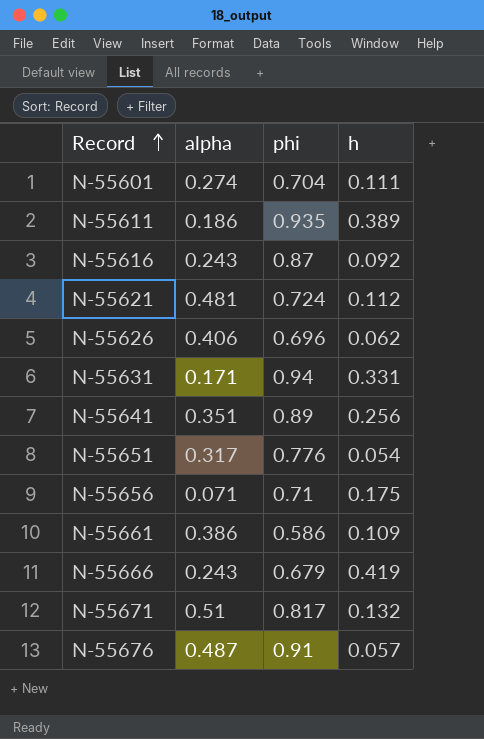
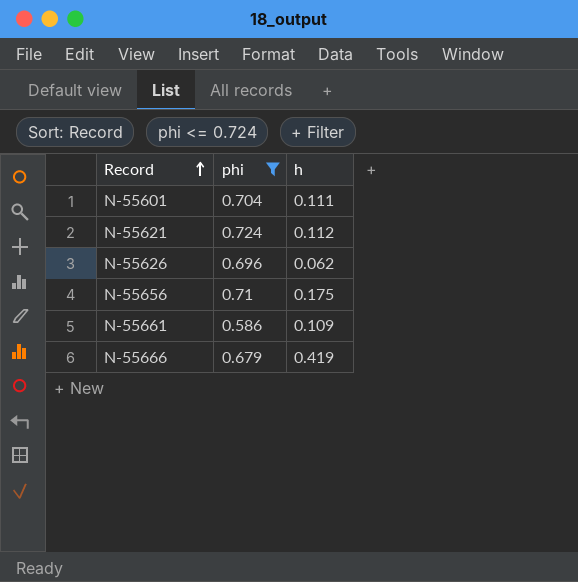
filter: none -> phi <= 0.724
column alpha | position: 2 -> none

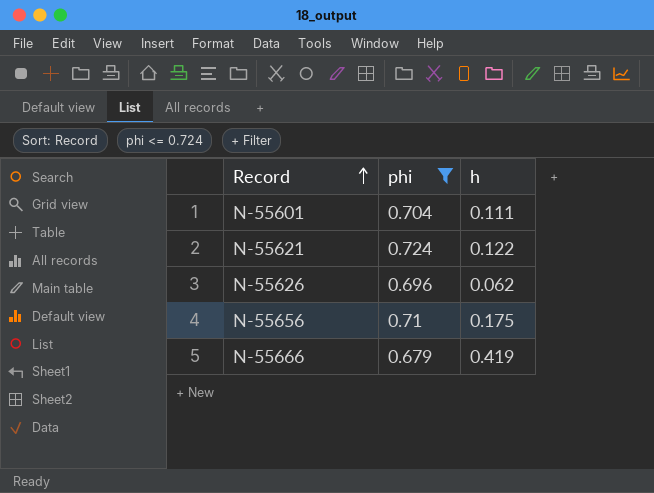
row N-55661: 0.586 | 0.109 -> none
N-55621 | h: 0.112 -> 0.122

